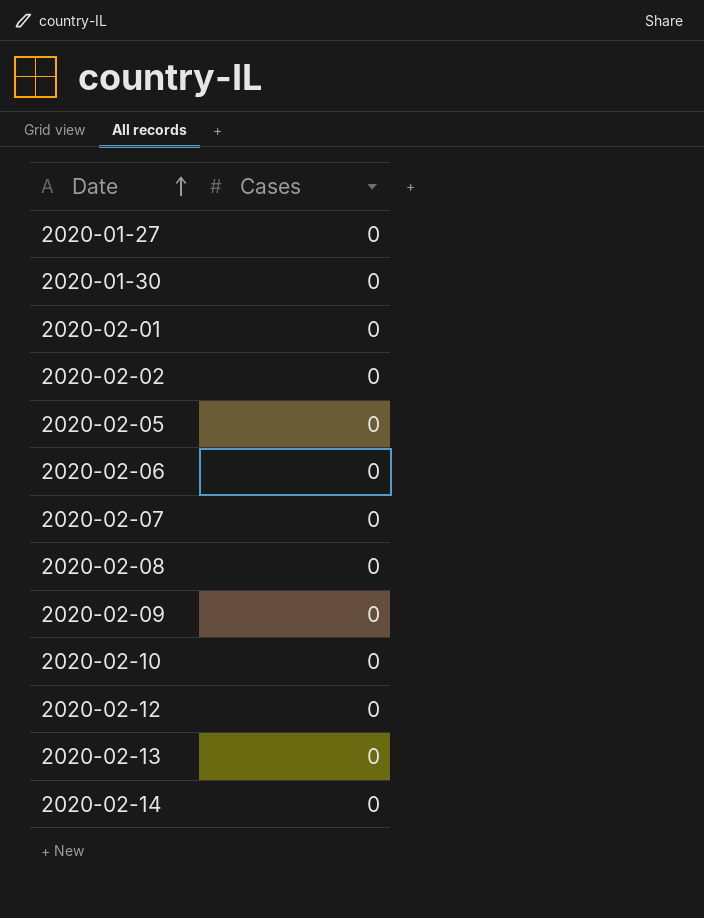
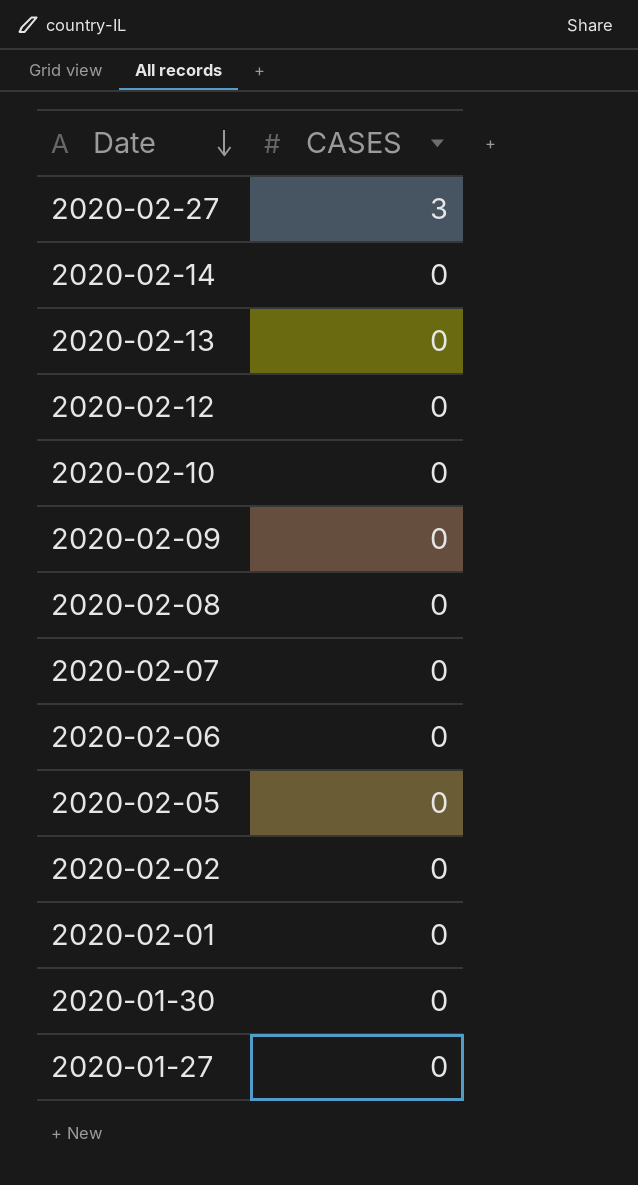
row order: Date ascending -> Date descending
column name: Cases -> CASES
row 2020-02-27: none -> 3

